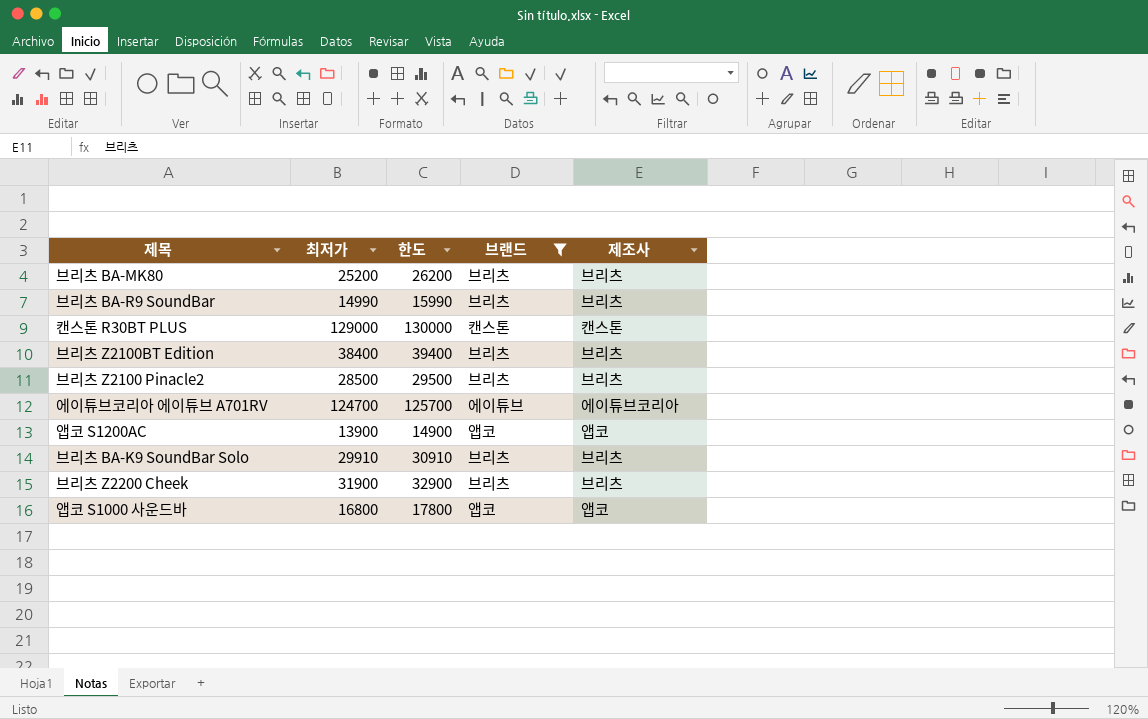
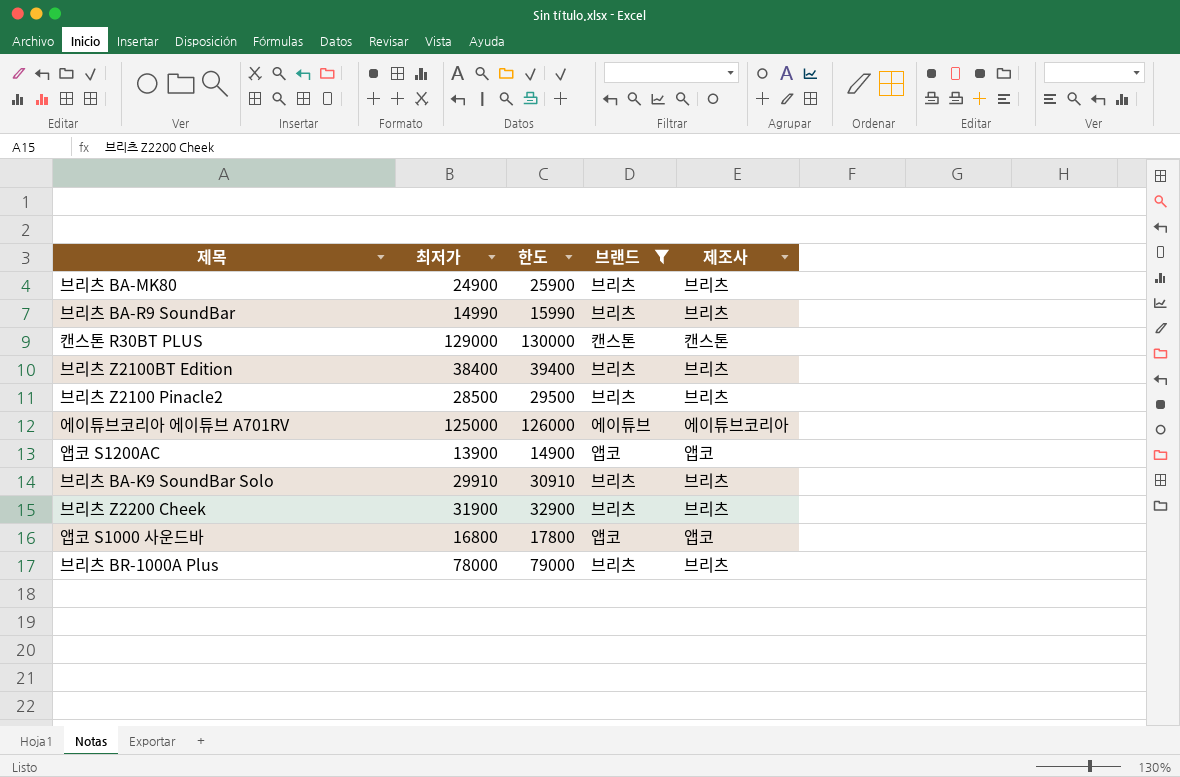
브리츠 BA-MK80 | 최저가: 25200 -> 24900
브리츠 BA-MK80 | 한도: 26200 -> 25900
에이튜브코리아 에이튜브 A701RV | 최저가: 124700 -> 125000
에이튜브코리아 에이튜브 A701RV | 한도: 125700 -> 126000
row 브리츠 BR-1000A Plus: none -> 78000 | 79000 | 브리츠 | 브리츠

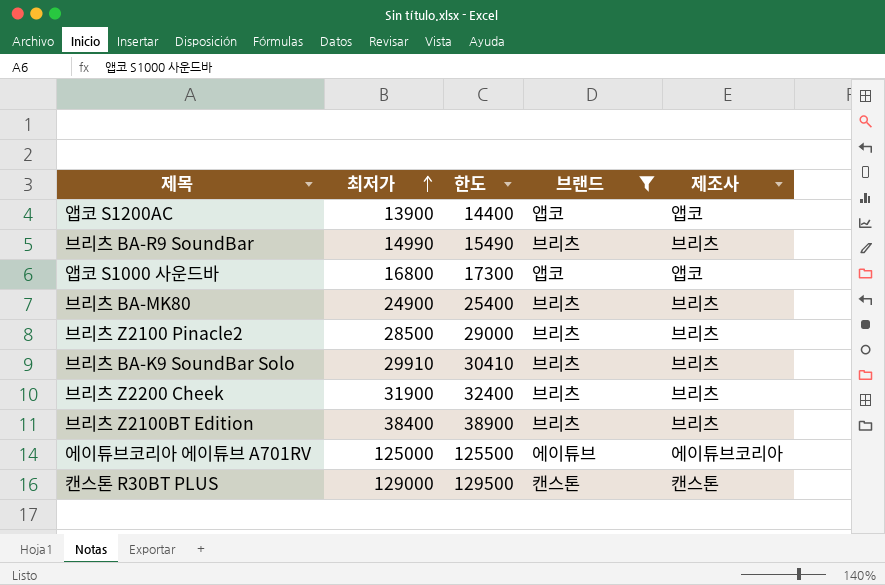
row order: none -> 최저가 ascending
column 한도 | formula: [최저가] + 1000 -> [최저가] + 500
row 브리츠 BR-1000A Plus: 78000 | 79000 | 브리츠 | 브리츠 -> none

